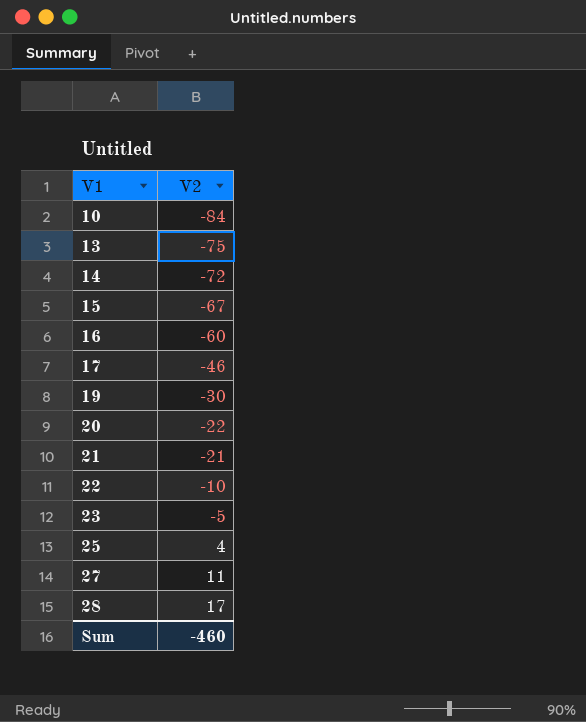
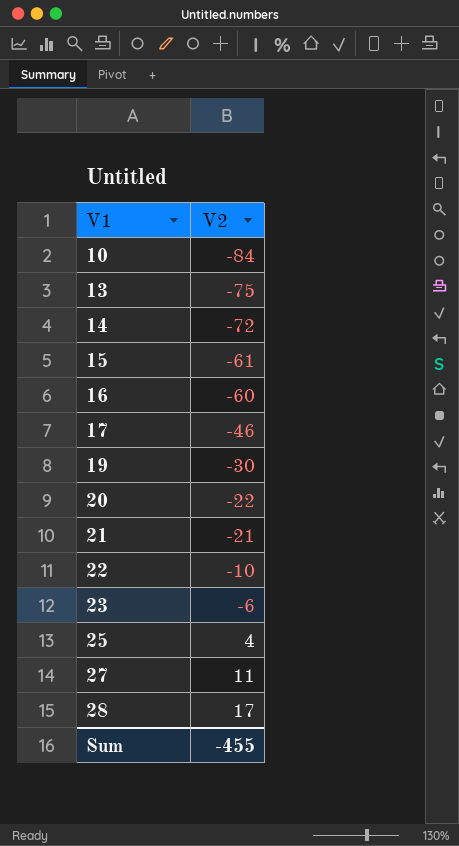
15 | V2: -67 -> -61
23 | V2: -5 -> -6
Sum | V2: -460 -> -455

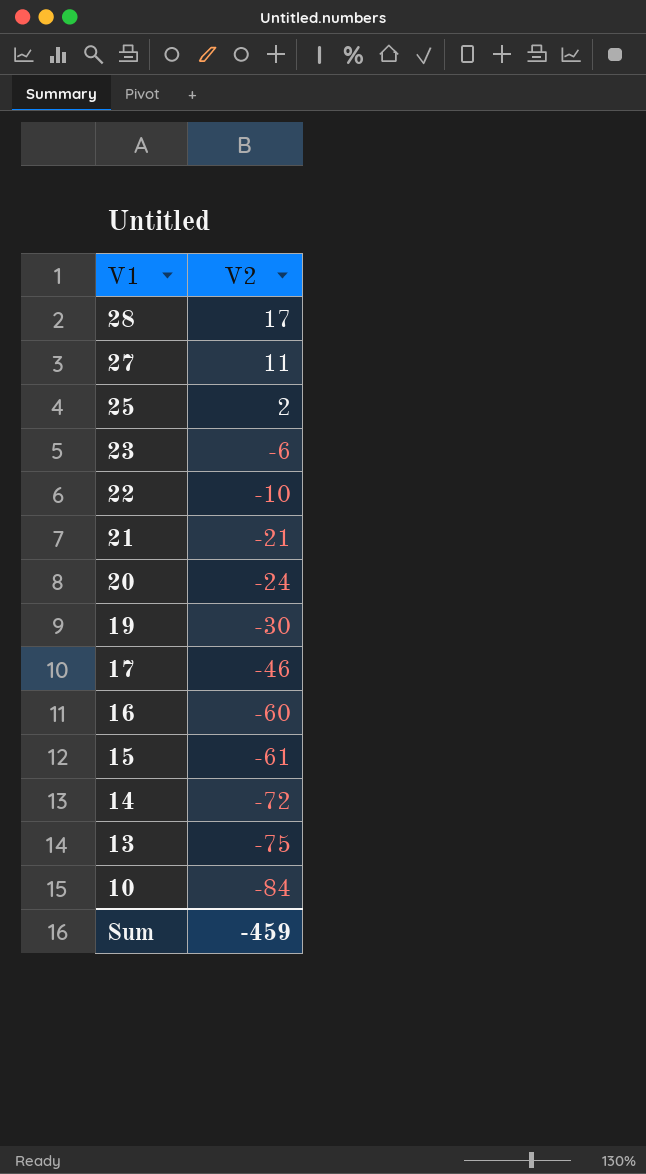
row order: V1 ascending -> V1 descending
25 | V2: 4 -> 2
20 | V2: -22 -> -24
Sum | V2: -455 -> -459

